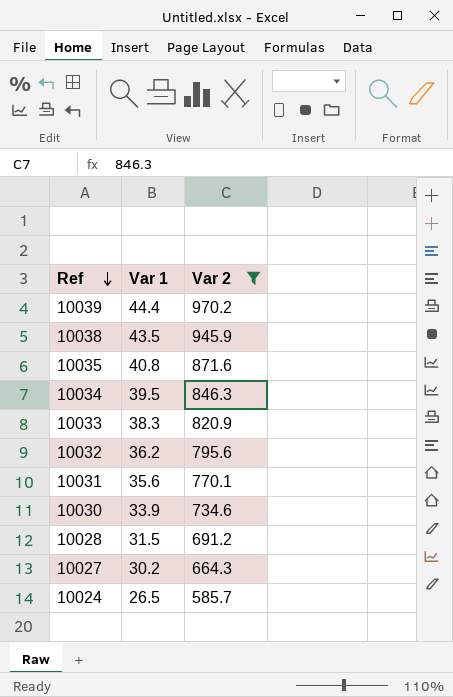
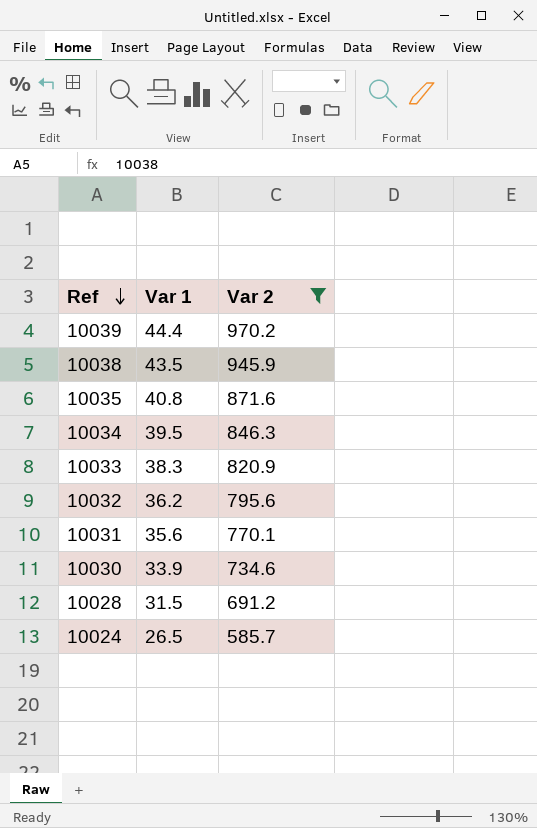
row 10027: 30.2 | 664.3 -> none

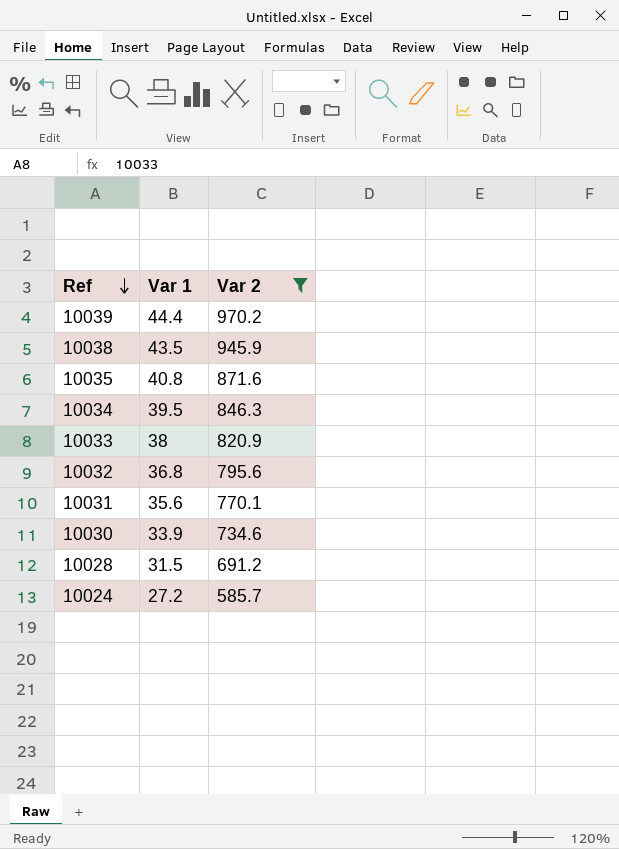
10033 | Var 1: 38.3 -> 38
10032 | Var 1: 36.2 -> 36.8
10024 | Var 1: 26.5 -> 27.2

